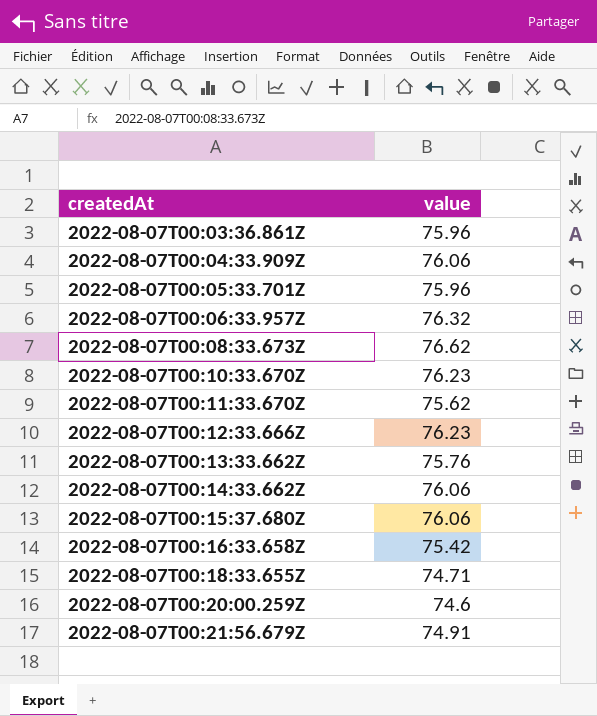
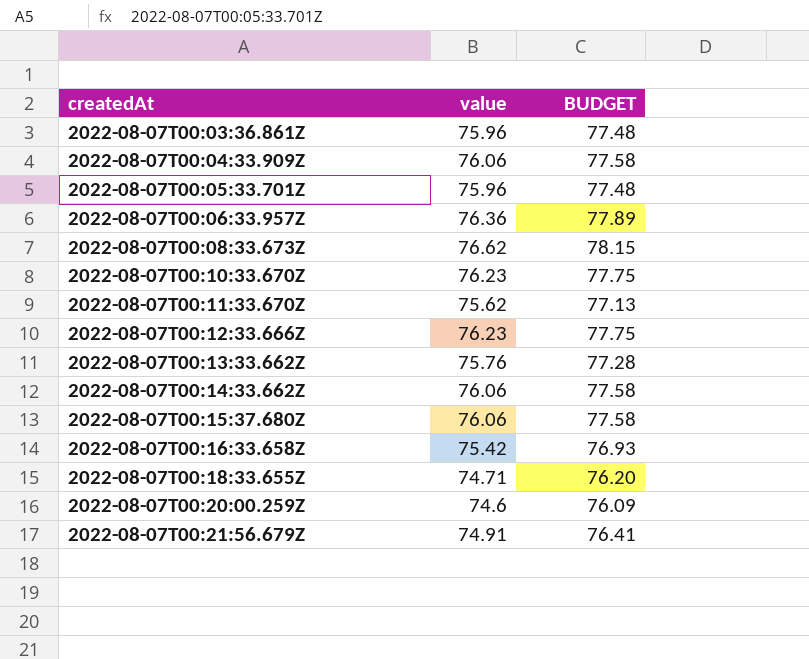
column BUDGET | formula: none -> [value] * 1.02
2022-08-07T00:06:33.957Z | value: 76.32 -> 76.36

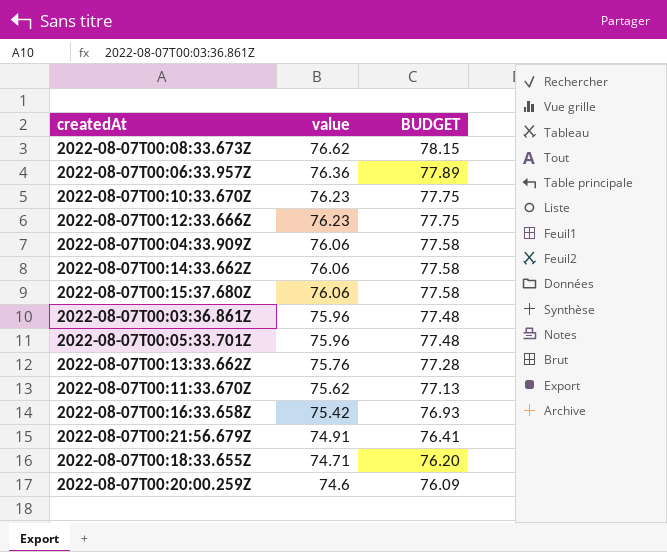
row order: createdAt ascending -> value descending

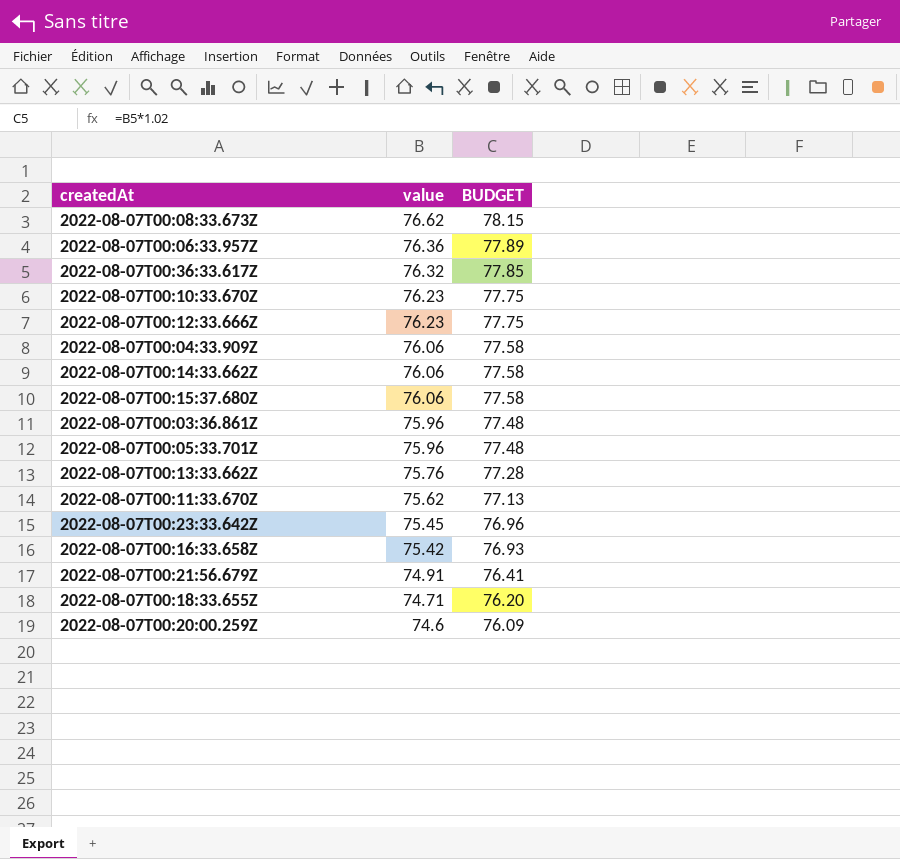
row 2022-08-07T00:36:33.617Z: none -> 76.32 | 77.85
row 2022-08-07T00:23:33.642Z: none -> 75.45 | 76.96

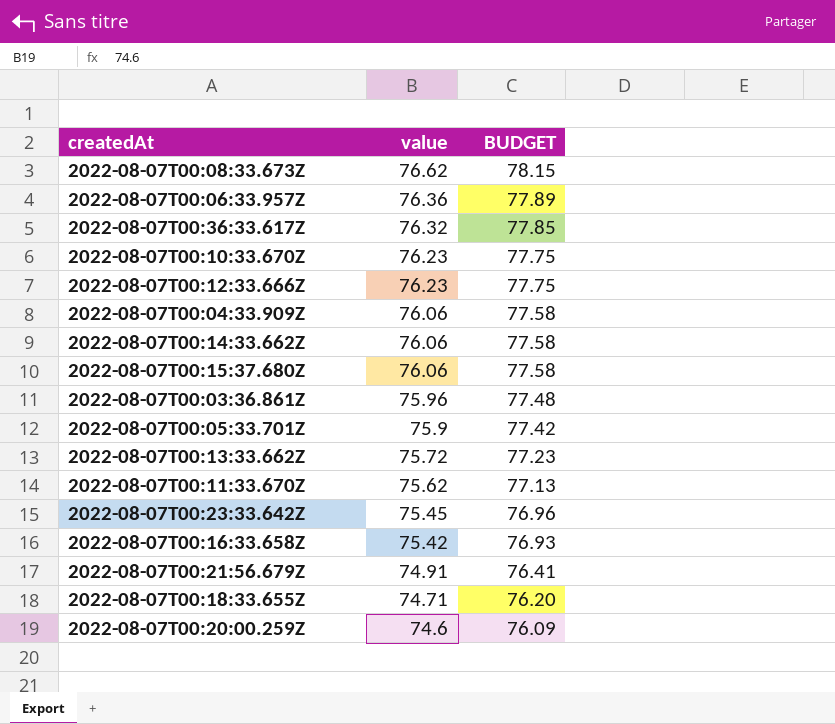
2022-08-07T00:05:33.701Z | value: 75.96 -> 75.9
2022-08-07T00:05:33.701Z | BUDGET: 77.48 -> 77.42
2022-08-07T00:13:33.662Z | value: 75.76 -> 75.72
2022-08-07T00:13:33.662Z | BUDGET: 77.28 -> 77.23

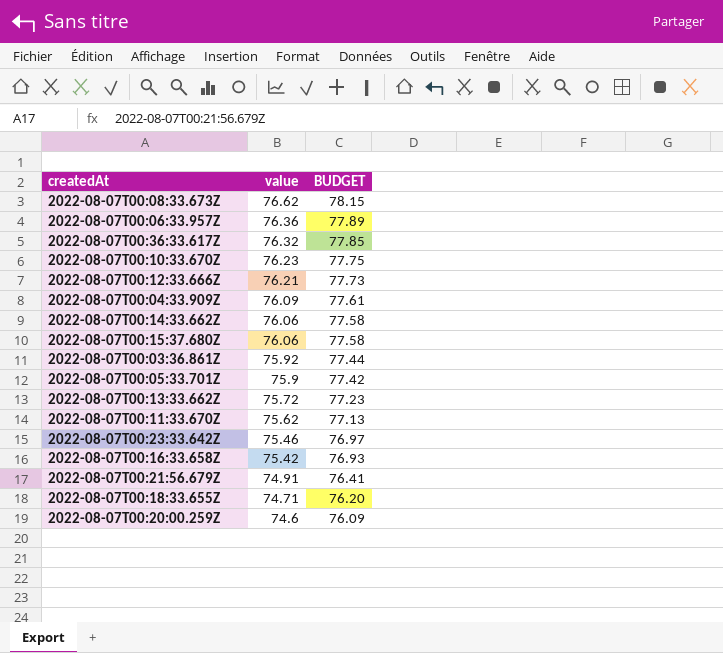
2022-08-07T00:12:33.666Z | value: 76.23 -> 76.21
2022-08-07T00:12:33.666Z | BUDGET: 77.75 -> 77.73
2022-08-07T00:04:33.909Z | value: 76.06 -> 76.09
2022-08-07T00:04:33.909Z | BUDGET: 77.58 -> 77.61
2022-08-07T00:03:36.861Z | value: 75.96 -> 75.92
2022-08-07T00:03:36.861Z | BUDGET: 77.48 -> 77.44
2022-08-07T00:23:33.642Z | value: 75.45 -> 75.46
2022-08-07T00:23:33.642Z | BUDGET: 76.96 -> 76.97

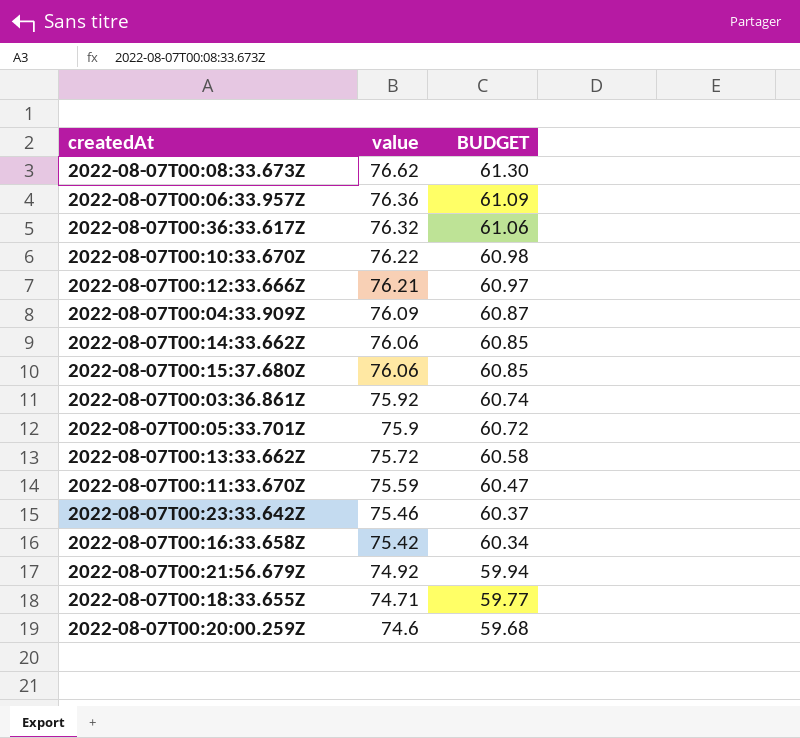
column BUDGET | formula: [value] * 1.02 -> [value] * 0.8
2022-08-07T00:10:33.670Z | value: 76.23 -> 76.22
2022-08-07T00:11:33.670Z | value: 75.62 -> 75.59
2022-08-07T00:21:56.679Z | value: 74.91 -> 74.92

